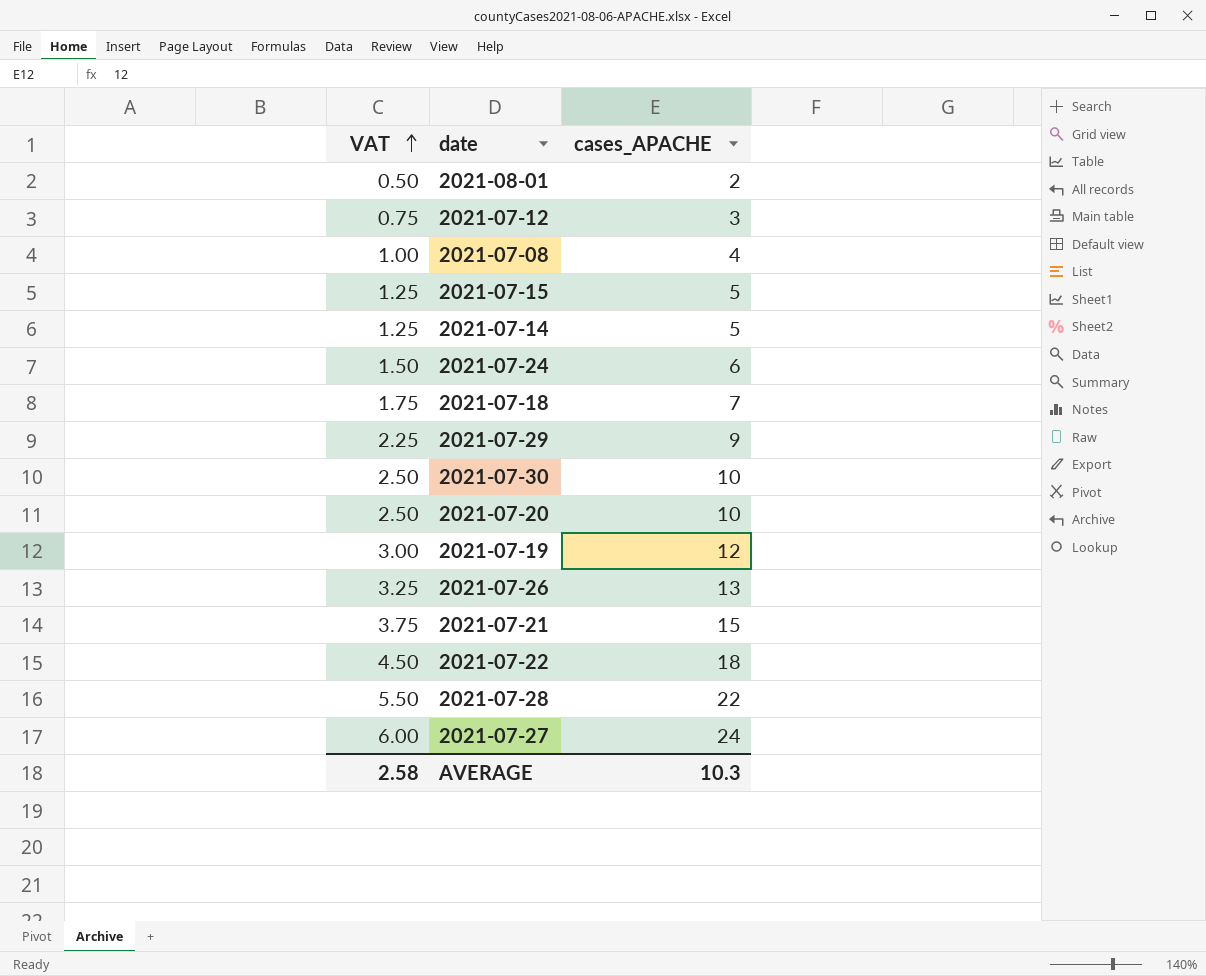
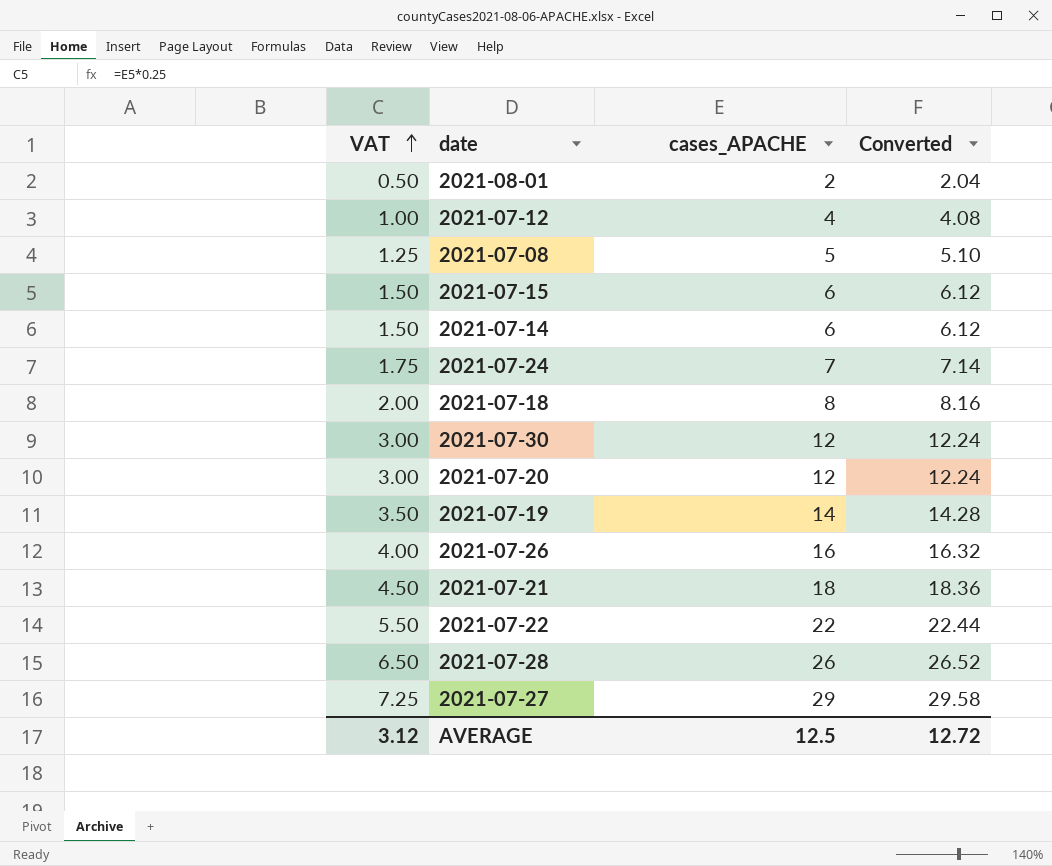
column Converted | formula: none -> [cases_APACHE] * 1.02
row 2021-07-29: 2.25 | 9 -> none
2021-07-12 | VAT: 0.75 -> 1.00
2021-07-12 | cases_APACHE: 3 -> 4
2021-07-08 | VAT: 1.00 -> 1.25
2021-07-08 | cases_APACHE: 4 -> 5
2021-07-15 | VAT: 1.25 -> 1.50
2021-07-15 | cases_APACHE: 5 -> 6
2021-07-14 | VAT: 1.25 -> 1.50
2021-07-14 | cases_APACHE: 5 -> 6
2021-07-24 | VAT: 1.50 -> 1.75
2021-07-24 | cases_APACHE: 6 -> 7
2021-07-18 | VAT: 1.75 -> 2.00
2021-07-18 | cases_APACHE: 7 -> 8
2021-07-30 | VAT: 2.50 -> 3.00
2021-07-30 | cases_APACHE: 10 -> 12
2021-07-20 | VAT: 2.50 -> 3.00
2021-07-20 | cases_APACHE: 10 -> 12
2021-07-19 | VAT: 3.00 -> 3.50
2021-07-19 | cases_APACHE: 12 -> 14
2021-07-26 | VAT: 3.25 -> 4.00
2021-07-26 | cases_APACHE: 13 -> 16
2021-07-21 | VAT: 3.75 -> 4.50
2021-07-21 | cases_APACHE: 15 -> 18
2021-07-22 | VAT: 4.50 -> 5.50
2021-07-22 | cases_APACHE: 18 -> 22
2021-07-28 | VAT: 5.50 -> 6.50
2021-07-28 | cases_APACHE: 22 -> 26
2021-07-27 | VAT: 6.00 -> 7.25
2021-07-27 | cases_APACHE: 24 -> 29
AVERAGE | VAT: 2.58 -> 3.12
AVERAGE | cases_APACHE: 10.3 -> 12.5

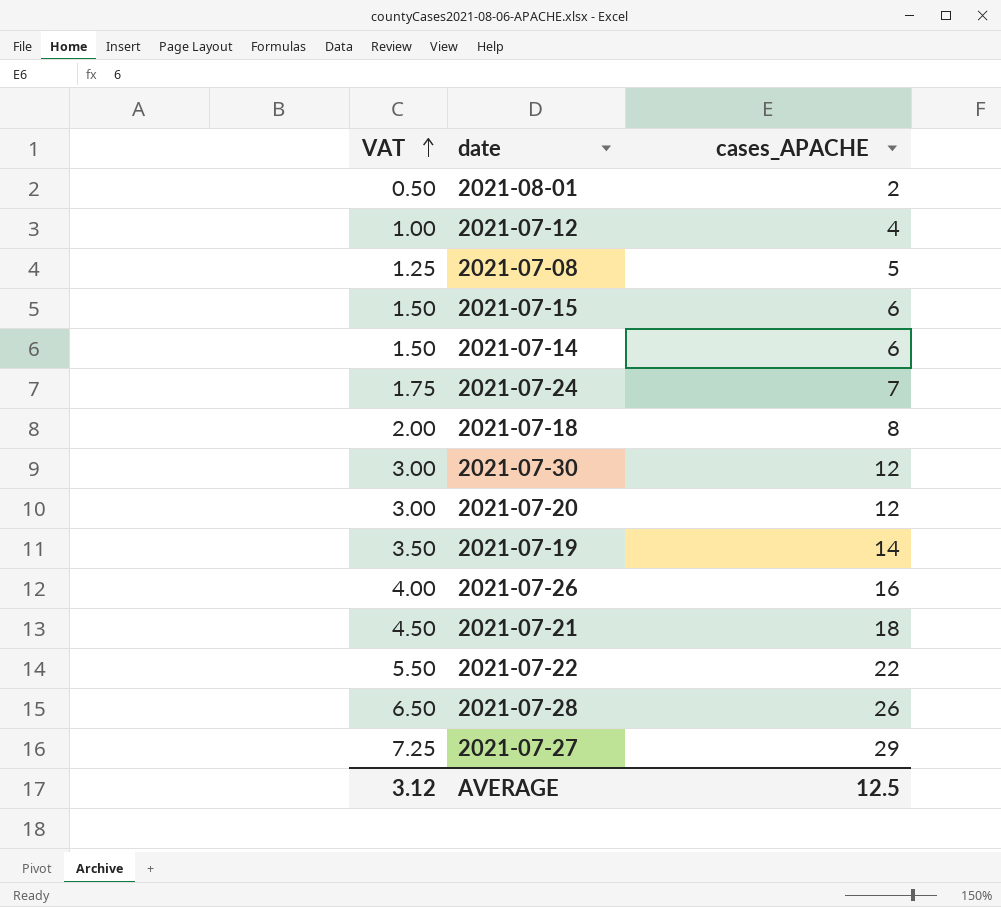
column Converted | formula: [cases_APACHE] * 1.02 -> none

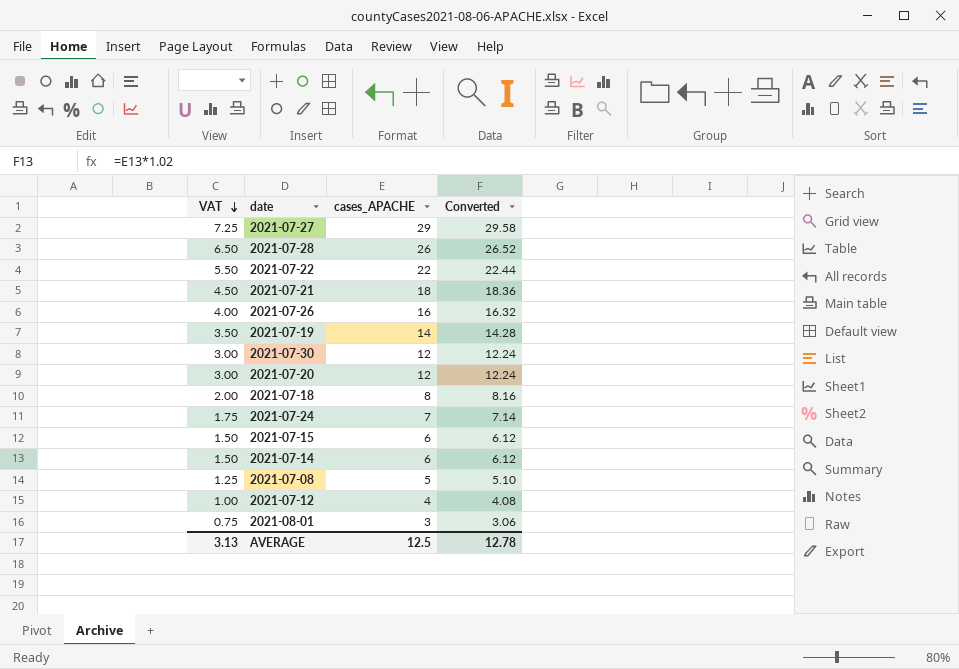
row order: VAT ascending -> VAT descending
column Converted | formula: none -> [cases_APACHE] * 1.02
2021-08-01 | VAT: 0.50 -> 0.75
2021-08-01 | cases_APACHE: 2 -> 3
AVERAGE | VAT: 3.12 -> 3.13

